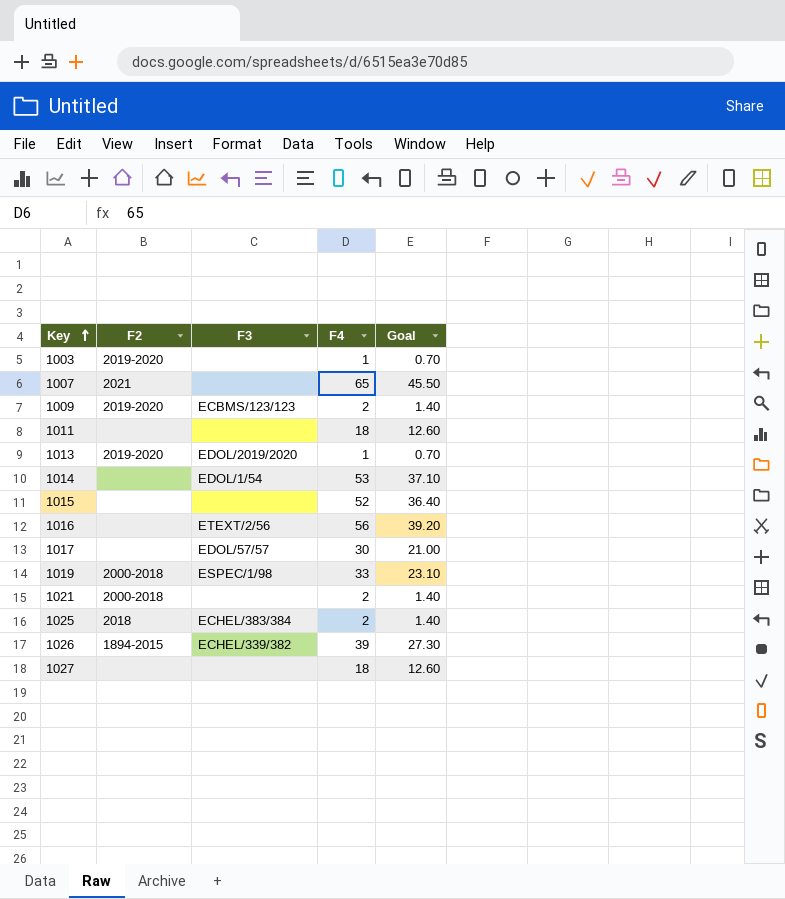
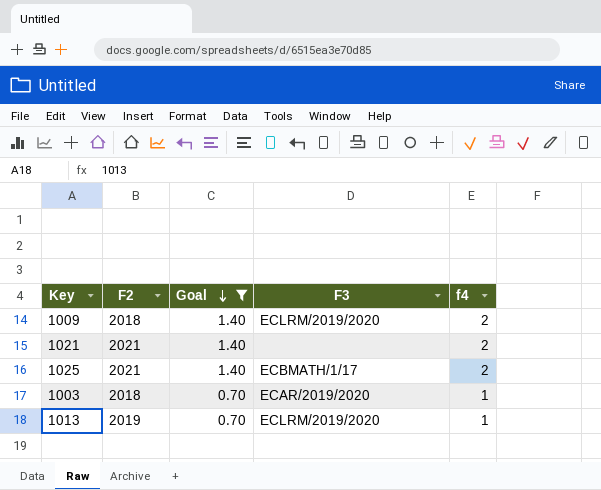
filter: none -> Goal <= 1.40
row order: Key ascending -> Goal descending
column Goal | position: 5 -> 3
column name: F4 -> f4
1009 | F2: 2019-2020 -> 2018
1009 | F3: ECBMS/123/123 -> ECLRM/2019/2020
1021 | F2: 2000-2018 -> 2021
1025 | F2: 2018 -> 2021
1025 | F3: ECHEL/383/384 -> ECBMATH/1/17
1003 | F2: 2019-2020 -> 2018
1003 | F3: none -> ECAR/2019/2020
1013 | F2: 2019-2020 -> 2019
1013 | F3: EDOL/2019/2020 -> ECLRM/2019/2020

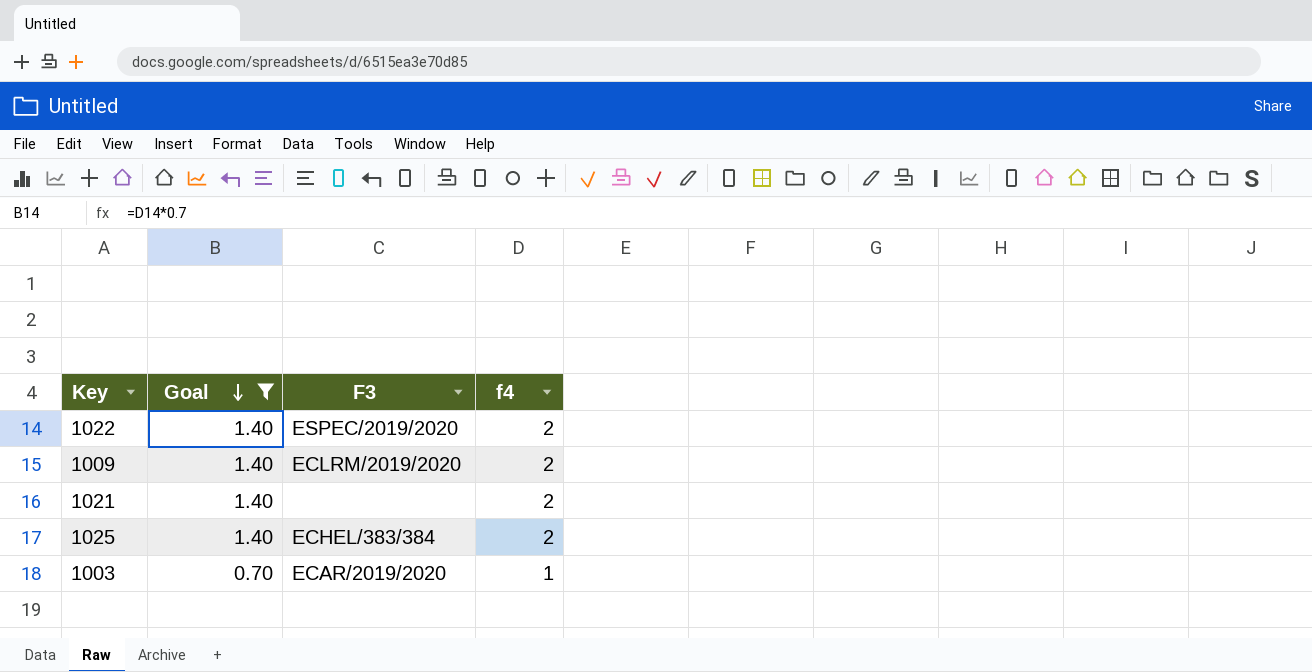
column F2 | position: 2 -> none
row 1013: 2019 | 0.70 | ECLRM/2019/2020 | 1 -> none
row 1022: none -> 1.40 | ESPEC/2019/2020 | 2
1025 | F3: ECBMATH/1/17 -> ECHEL/383/384

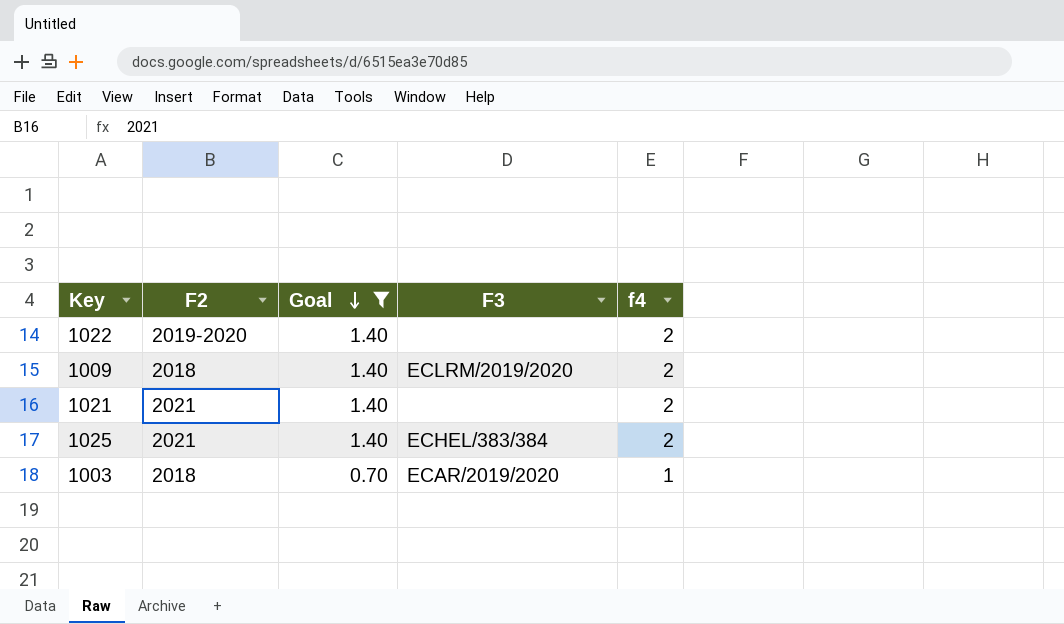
column F2 | position: none -> 2
1022 | F3: ESPEC/2019/2020 -> none

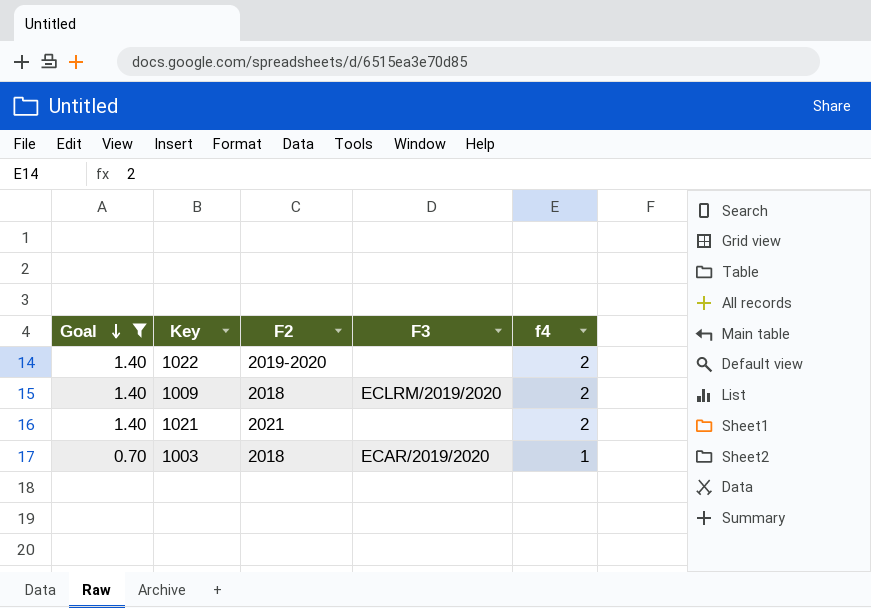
column Goal | position: 3 -> 1
row 1025: 2021 | 1.40 | ECHEL/383/384 | 2 -> none

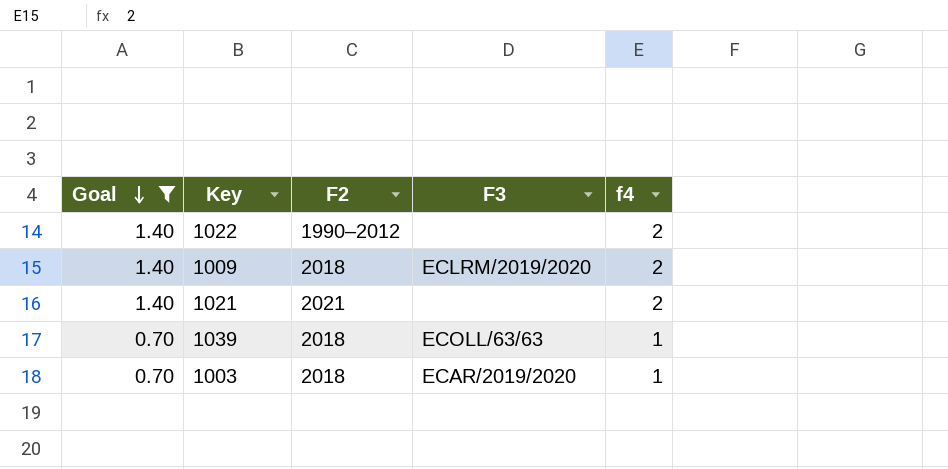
1022 | F2: 2019-2020 -> 1990–2012
row 1039: none -> 0.70 | 2018 | ECOLL/63/63 | 1

